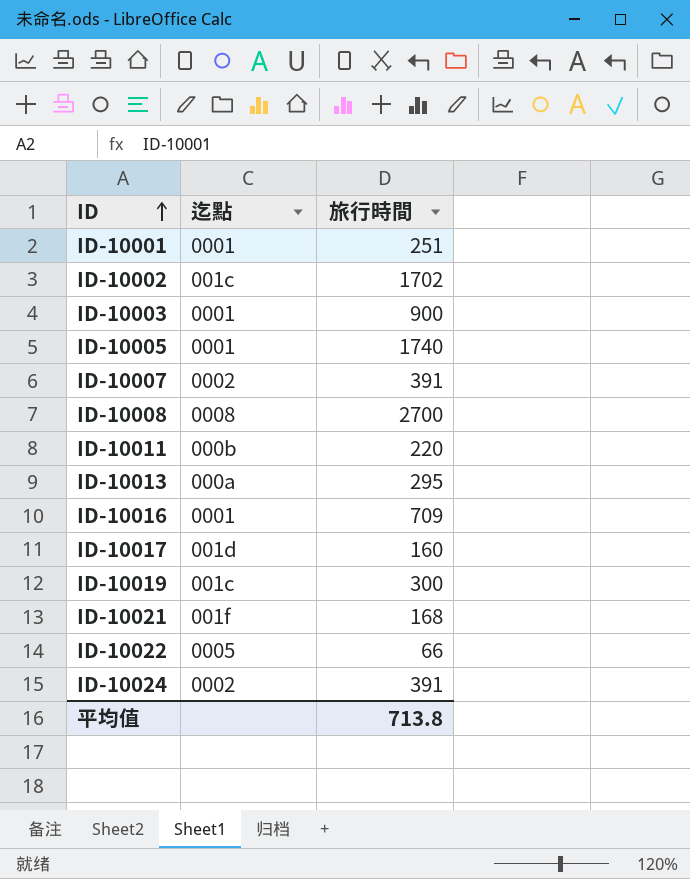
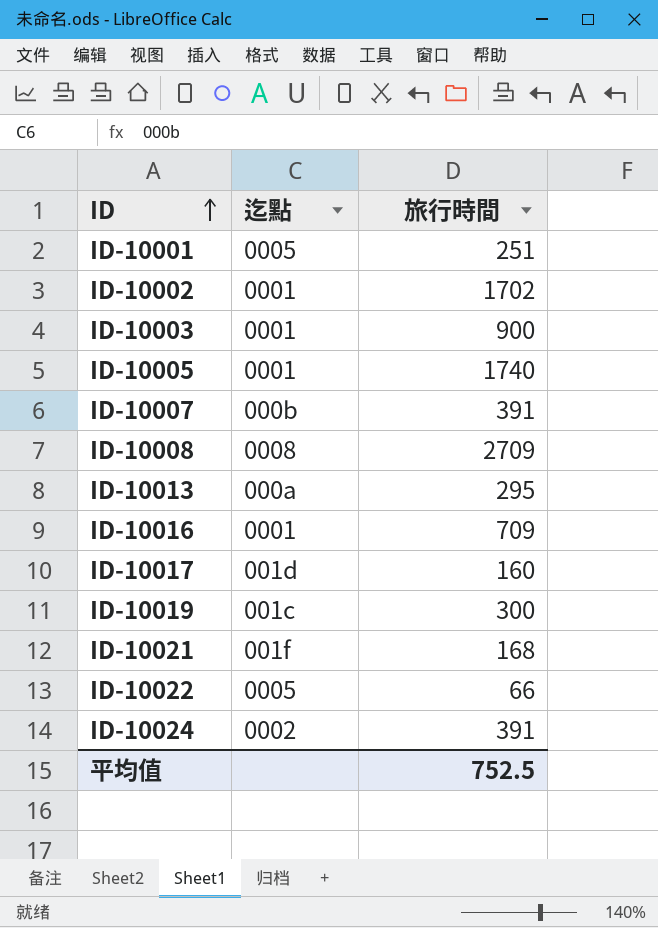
row ID-10011: 000b | 220 -> none
ID-10001 | 迄點: 0001 -> 0005
ID-10002 | 迄點: 001c -> 0001
ID-10007 | 迄點: 0002 -> 000b
ID-10008 | 旅行時間: 2700 -> 2709
平均值 | 旅行時間: 713.8 -> 752.5

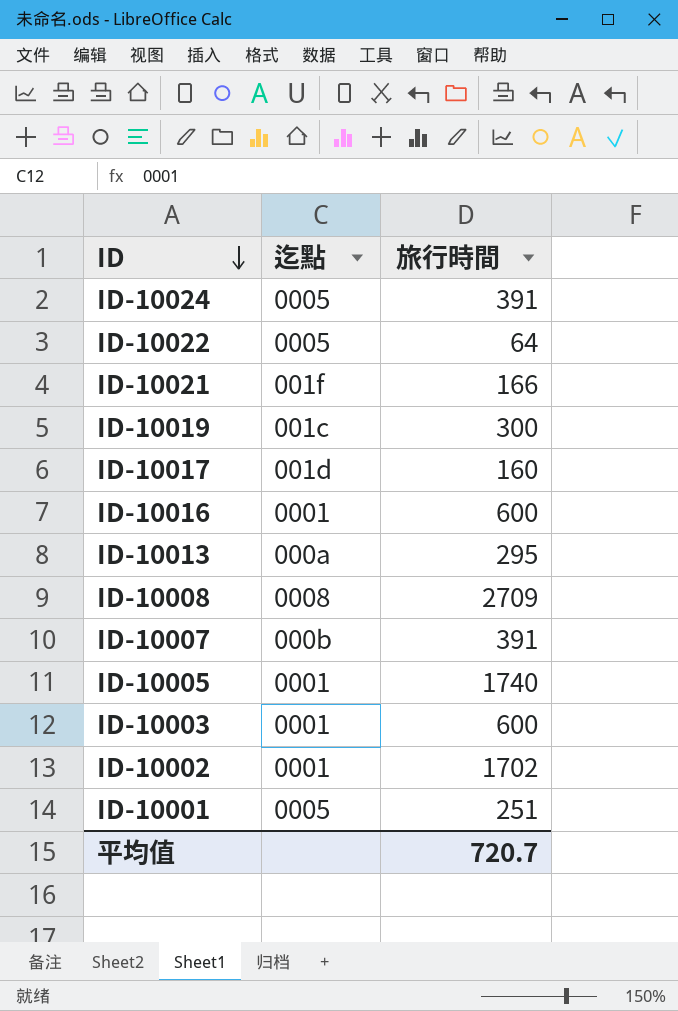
row order: ID ascending -> ID descending
ID-10024 | 迄點: 0002 -> 0005
ID-10022 | 旅行時間: 66 -> 64
ID-10021 | 旅行時間: 168 -> 166
ID-10016 | 旅行時間: 709 -> 600
ID-10003 | 旅行時間: 900 -> 600
平均值 | 旅行時間: 752.5 -> 720.7

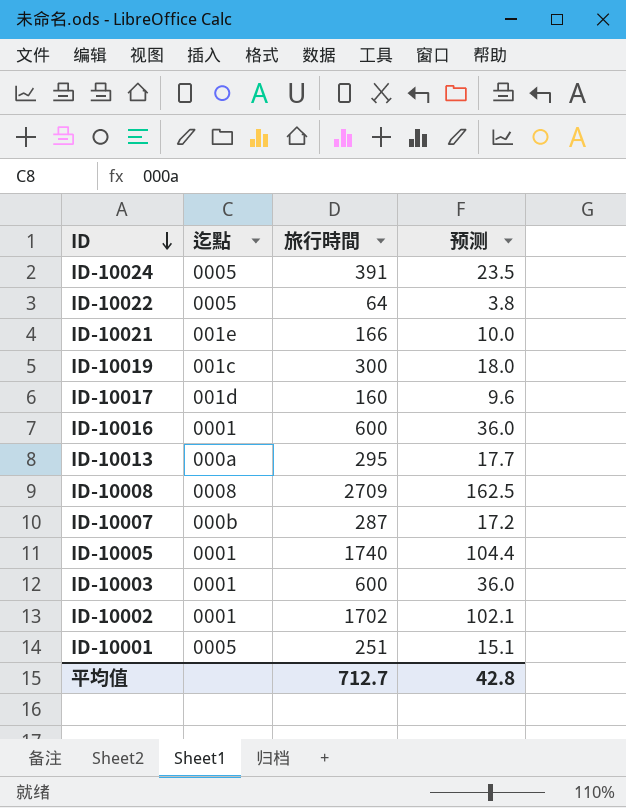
column 预测 | formula: none -> [旅行時間] * 0.06
ID-10021 | 迄點: 001f -> 001e
ID-10007 | 旅行時間: 391 -> 287
平均值 | 旅行時間: 720.7 -> 712.7

